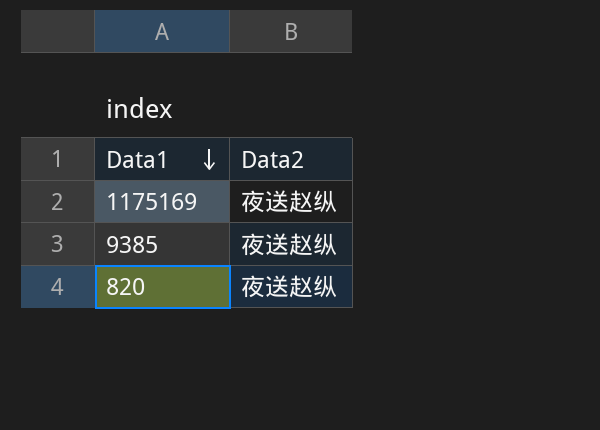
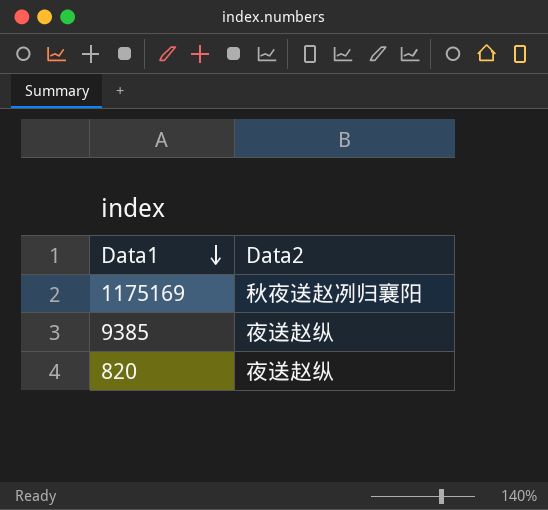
1175169 | Data2: 夜送赵纵 -> 秋夜送赵冽归襄阳

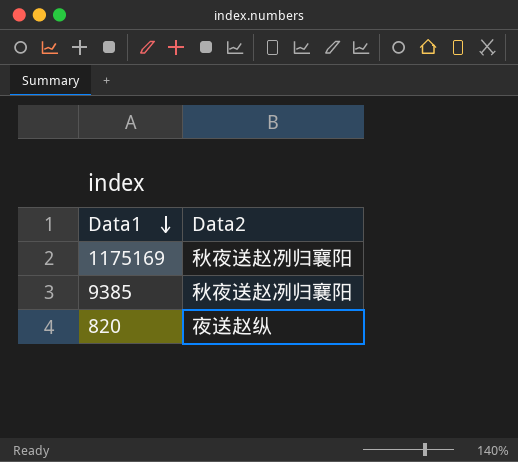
9385 | Data2: 夜送赵纵 -> 秋夜送赵冽归襄阳

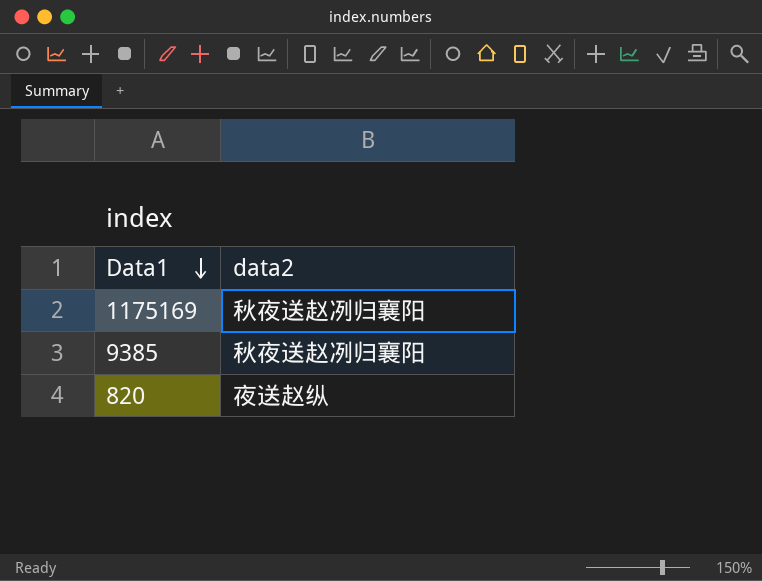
column name: Data2 -> data2

